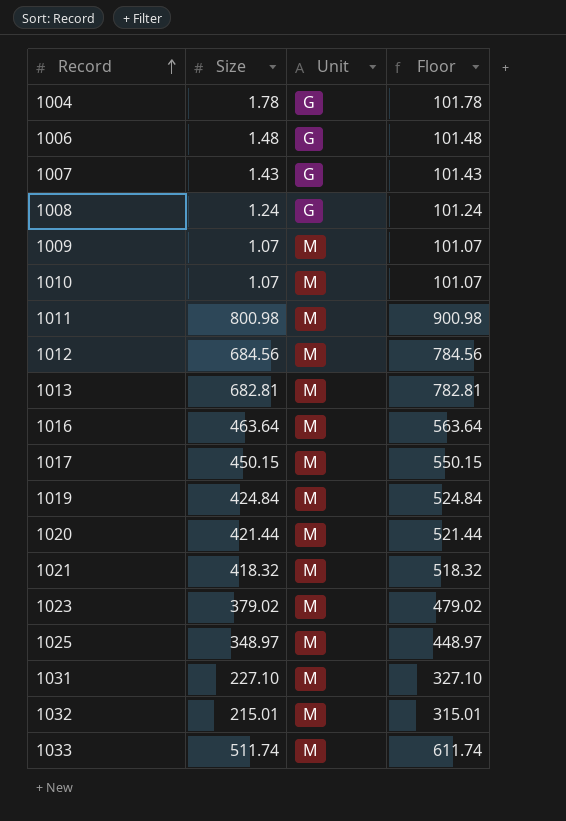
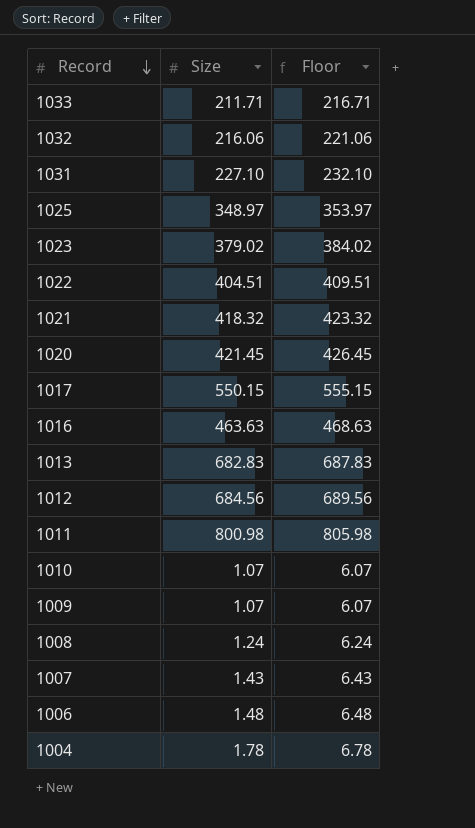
row order: Record ascending -> Record descending
column Unit | position: 3 -> none
column Floor | formula: [Size] + 100 -> [Size] + 5
row 1019: 424.84 | M | 524.84 -> none
1033 | Size: 511.74 -> 211.71
1032 | Size: 215.01 -> 216.06
row 1022: none -> 404.51 | 409.51
1020 | Size: 421.44 -> 421.45
1017 | Size: 450.15 -> 550.15
1016 | Size: 463.64 -> 463.63
1013 | Size: 682.81 -> 682.83

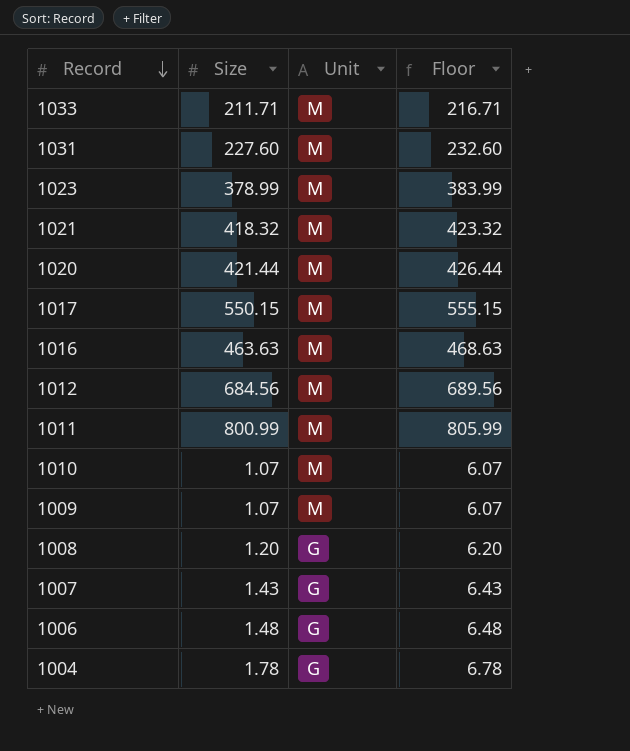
column Unit | position: none -> 3
row 1032: 216.06 | 221.06 -> none
row 1025: 348.97 | 353.97 -> none
row 1022: 404.51 | 409.51 -> none
row 1013: 682.83 | 687.83 -> none
1031 | Size: 227.10 -> 227.60
1031 | Floor: 232.10 -> 232.60
1023 | Size: 379.02 -> 378.99
1023 | Floor: 384.02 -> 383.99
1020 | Size: 421.45 -> 421.44
1020 | Floor: 426.45 -> 426.44
1011 | Size: 800.98 -> 800.99
1011 | Floor: 805.98 -> 805.99
1008 | Size: 1.24 -> 1.20
1008 | Floor: 6.24 -> 6.20

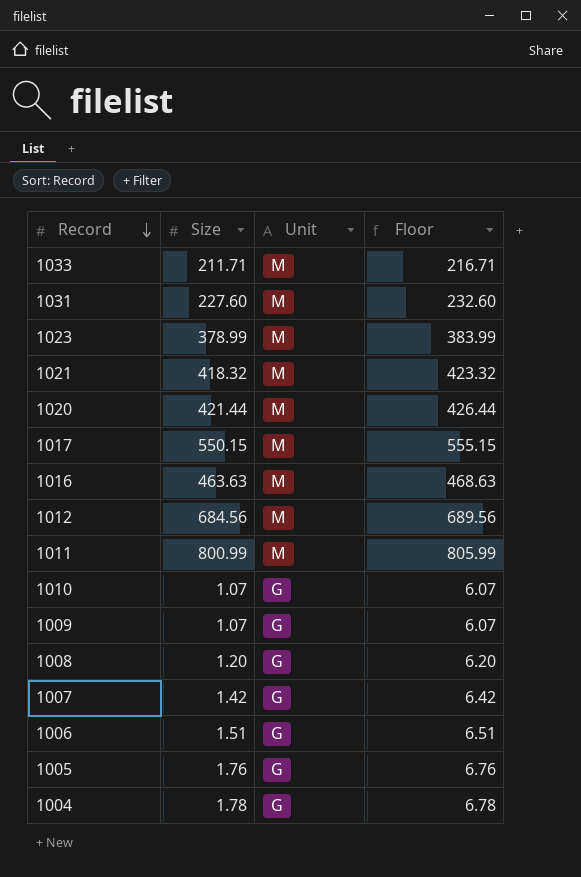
1010 | Unit: M -> G
1009 | Unit: M -> G
1007 | Size: 1.43 -> 1.42
1007 | Floor: 6.43 -> 6.42
1006 | Size: 1.48 -> 1.51
1006 | Floor: 6.48 -> 6.51
row 1005: none -> 1.76 | G | 6.76

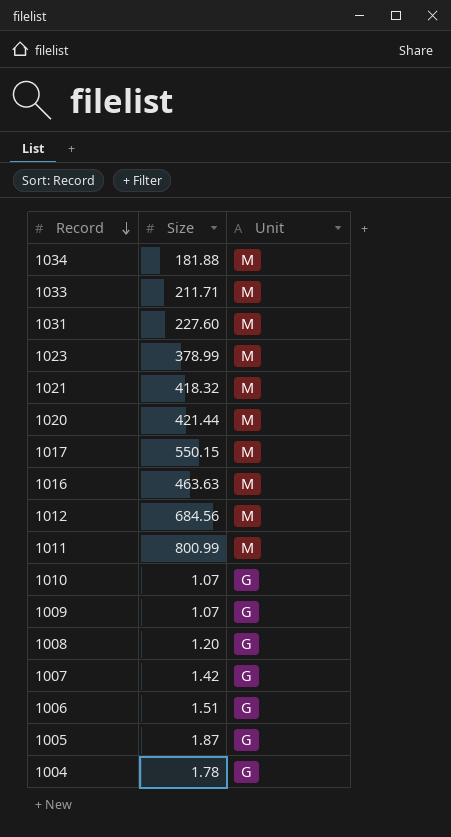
column Floor | formula: [Size] + 5 -> none
row 1034: none -> 181.88 | M
1005 | Size: 1.76 -> 1.87

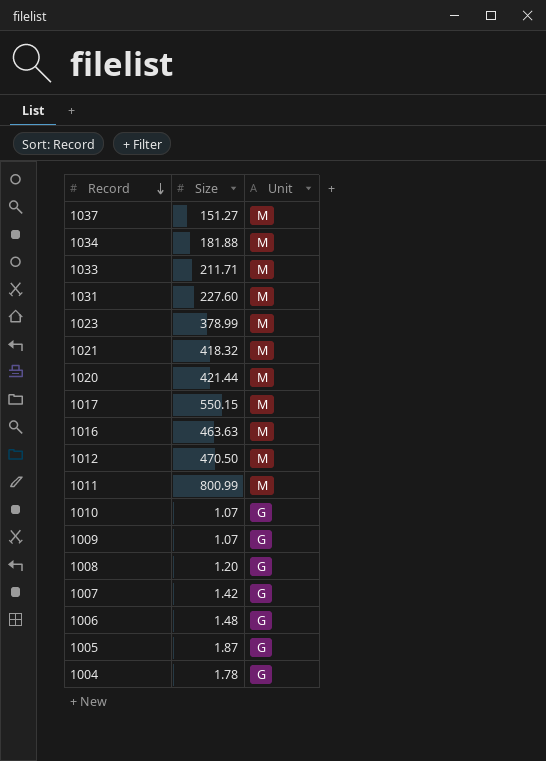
row 1037: none -> 151.27 | M
1012 | Size: 684.56 -> 470.50
1006 | Size: 1.51 -> 1.48

